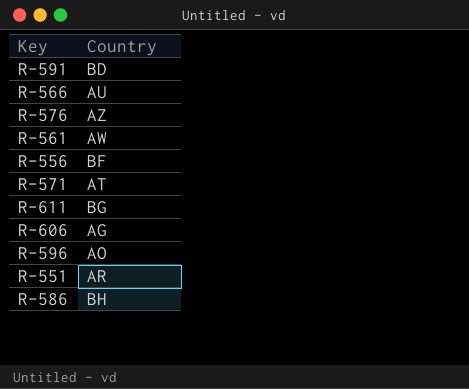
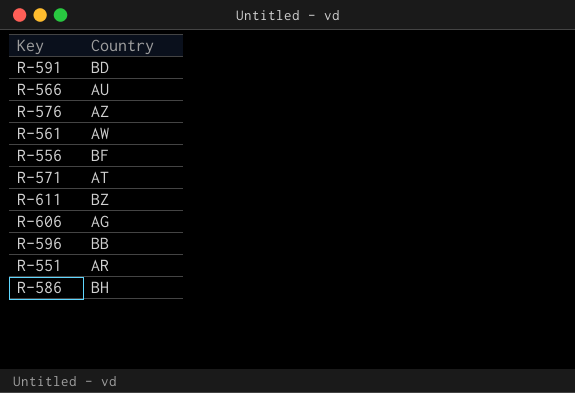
R-611 | Country: BG -> BZ
R-596 | Country: AO -> BB

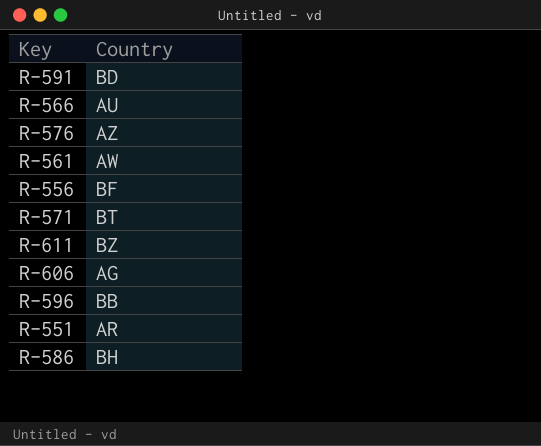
R-571 | Country: AT -> BT

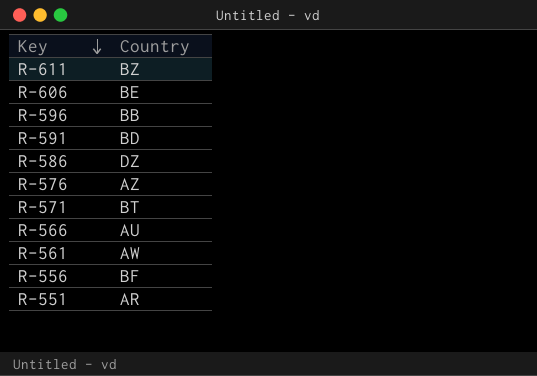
row order: none -> Key descending
R-606 | Country: AG -> BE
R-586 | Country: BH -> DZ

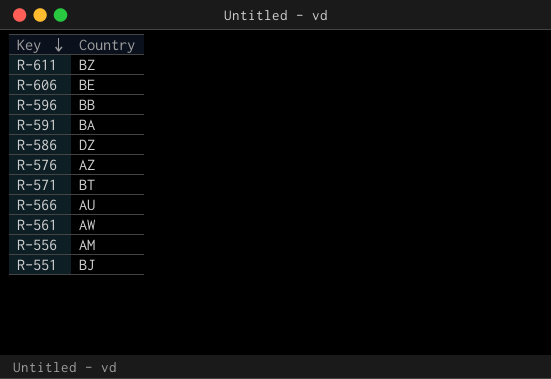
R-591 | Country: BD -> BA
R-556 | Country: BF -> AM
R-551 | Country: AR -> BJ

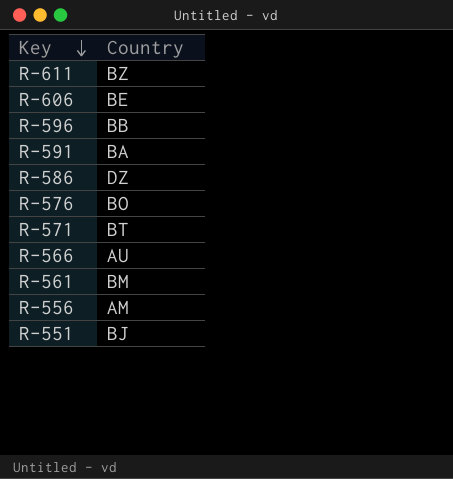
R-576 | Country: AZ -> BO
R-561 | Country: AW -> BM

